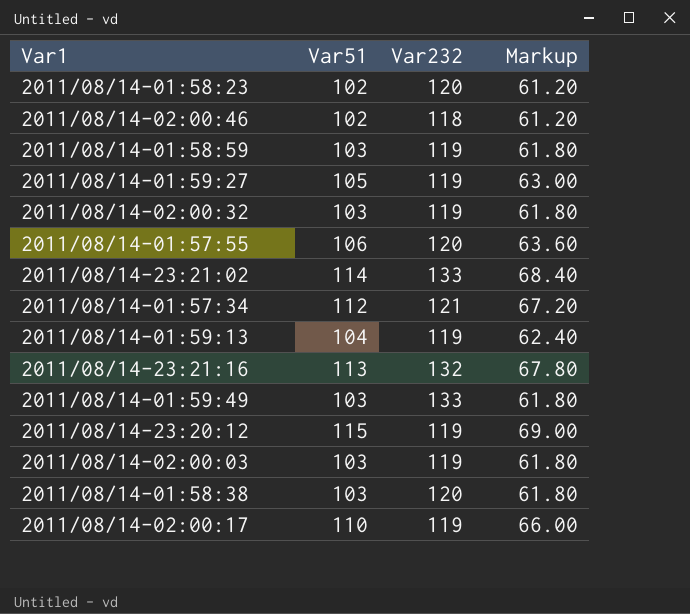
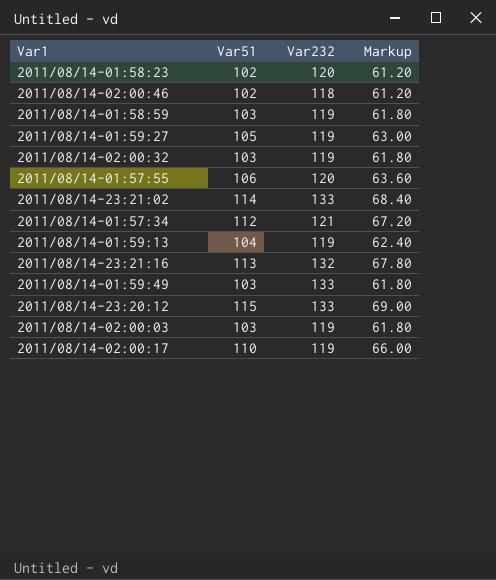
row 2011/08/14-01:58:38: 103 | 120 | 61.80 -> none
2011/08/14-23:20:12 | Var232: 119 -> 133

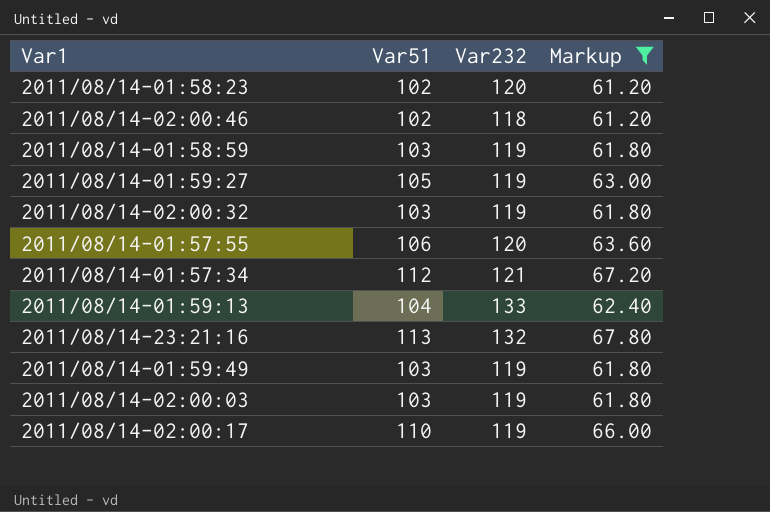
filter: none -> Markup <= 67.80
2011/08/14-01:59:13 | Var232: 119 -> 133
2011/08/14-01:59:49 | Var232: 133 -> 119

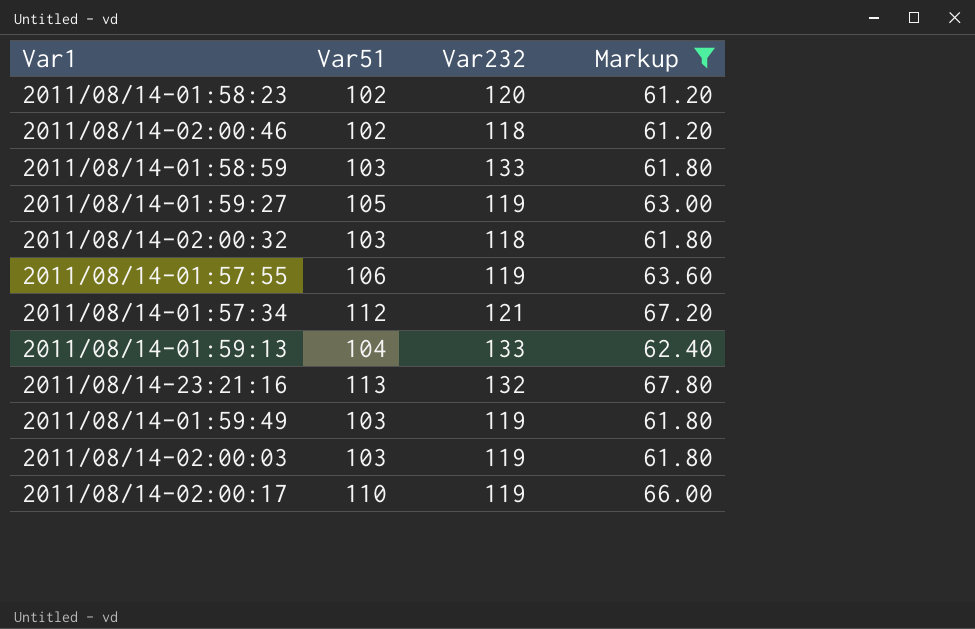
2011/08/14-01:58:59 | Var232: 119 -> 133
2011/08/14-02:00:32 | Var232: 119 -> 118
2011/08/14-01:57:55 | Var232: 120 -> 119

